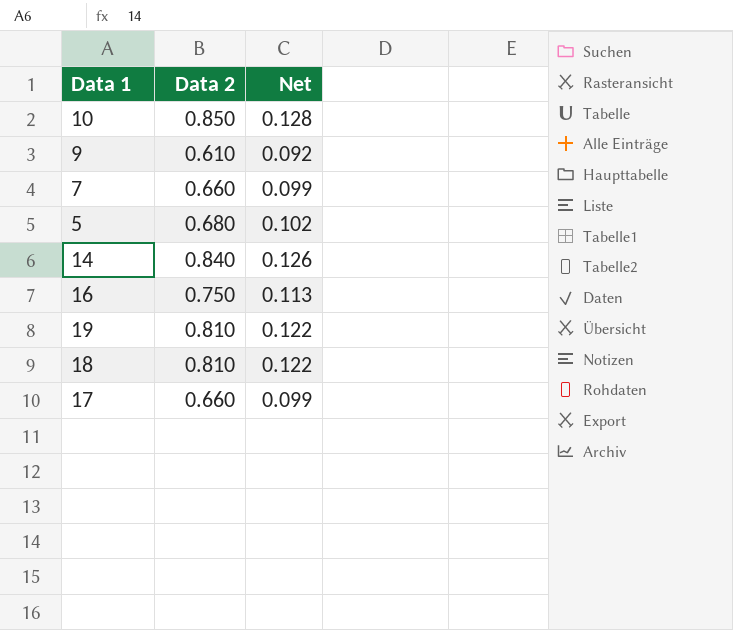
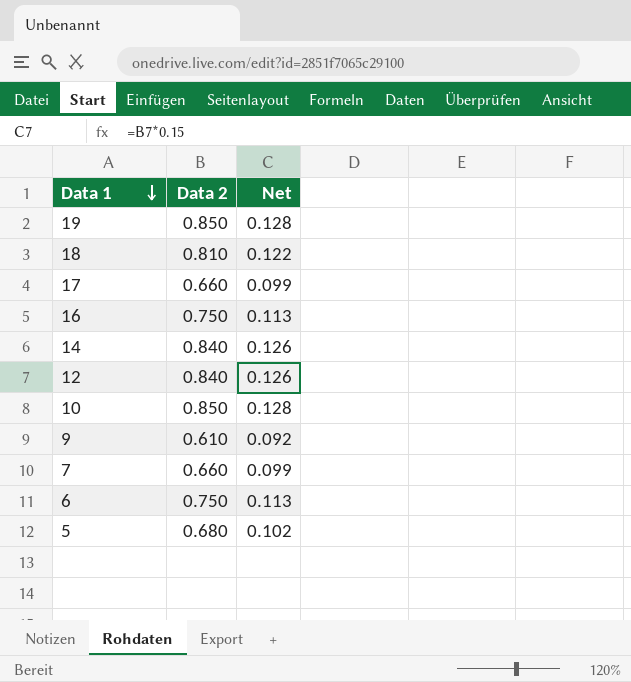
row order: none -> Data 1 descending
19 | Data 2: 0.810 -> 0.850
19 | Net: 0.122 -> 0.128
row 12: none -> 0.840 | 0.126
row 6: none -> 0.750 | 0.113

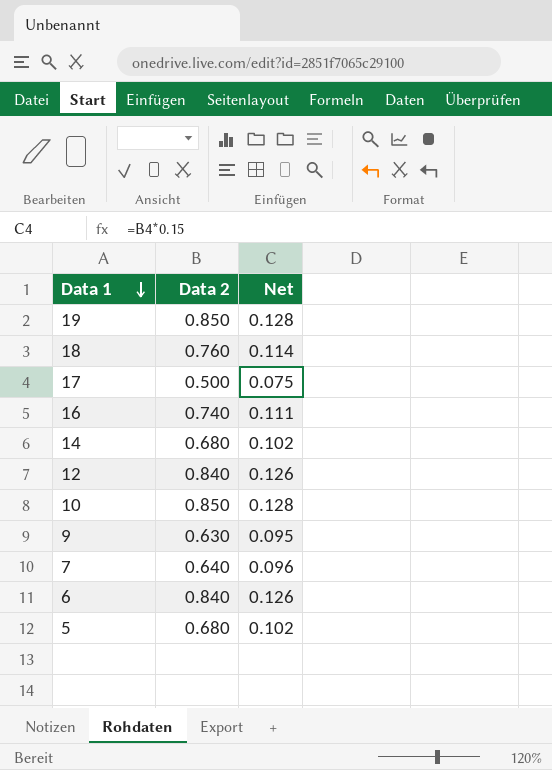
18 | Data 2: 0.810 -> 0.760
18 | Net: 0.122 -> 0.114
17 | Data 2: 0.660 -> 0.500
17 | Net: 0.099 -> 0.075
16 | Data 2: 0.750 -> 0.740
16 | Net: 0.113 -> 0.111
14 | Data 2: 0.840 -> 0.680
14 | Net: 0.126 -> 0.102
9 | Data 2: 0.610 -> 0.630
9 | Net: 0.092 -> 0.095
7 | Data 2: 0.660 -> 0.640
7 | Net: 0.099 -> 0.096
6 | Data 2: 0.750 -> 0.840
6 | Net: 0.113 -> 0.126

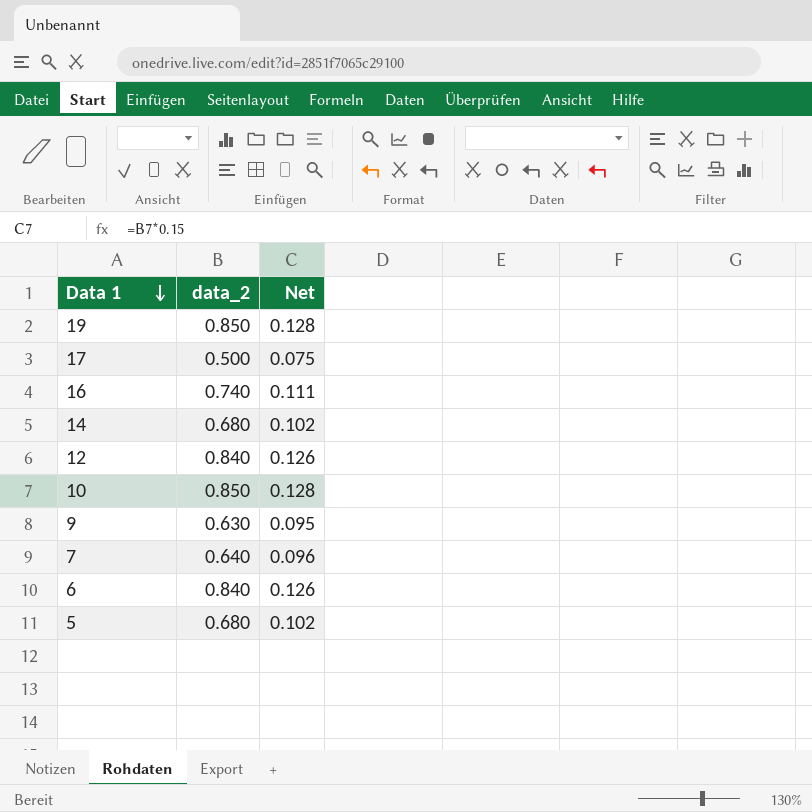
column name: Data 2 -> data_2
row 18: 0.760 | 0.114 -> none

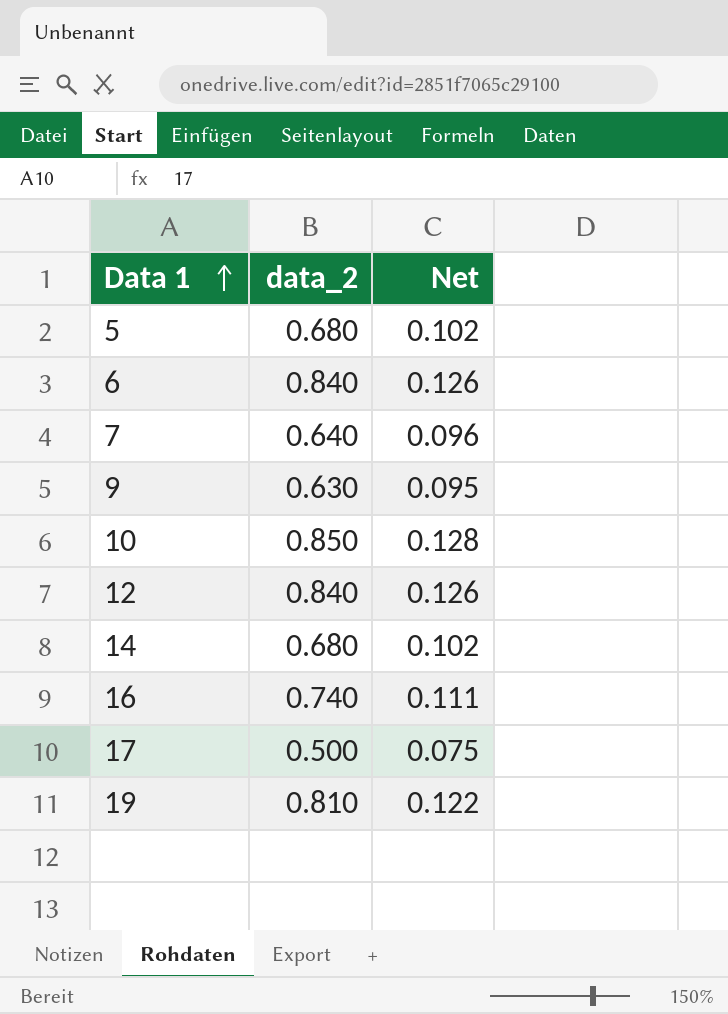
row order: Data 1 descending -> Data 1 ascending
19 | data_2: 0.850 -> 0.810
19 | Net: 0.128 -> 0.122

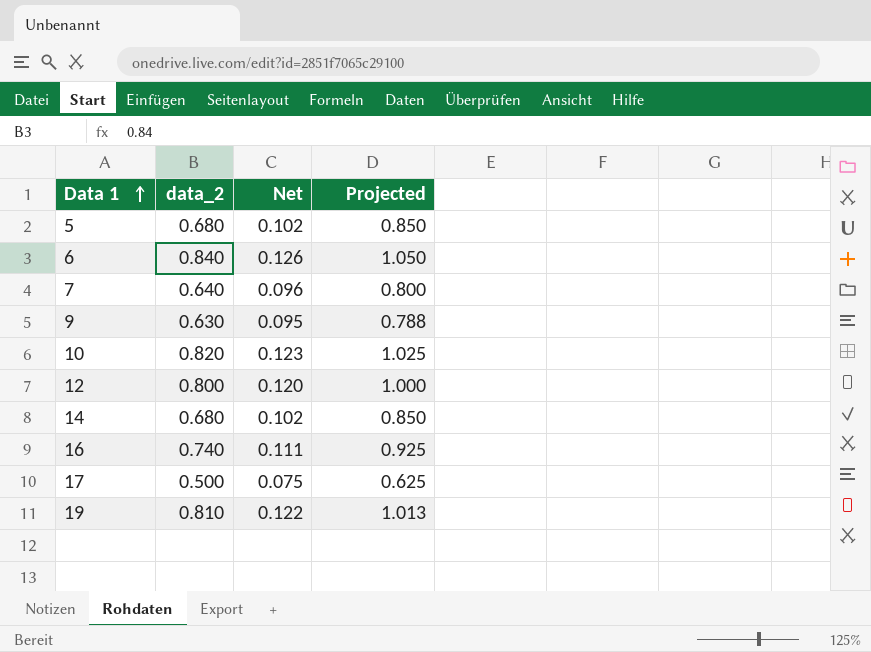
column Projected | formula: none -> [data_2] * 1.25
10 | data_2: 0.850 -> 0.820
10 | Net: 0.128 -> 0.123
12 | data_2: 0.840 -> 0.800
12 | Net: 0.126 -> 0.120

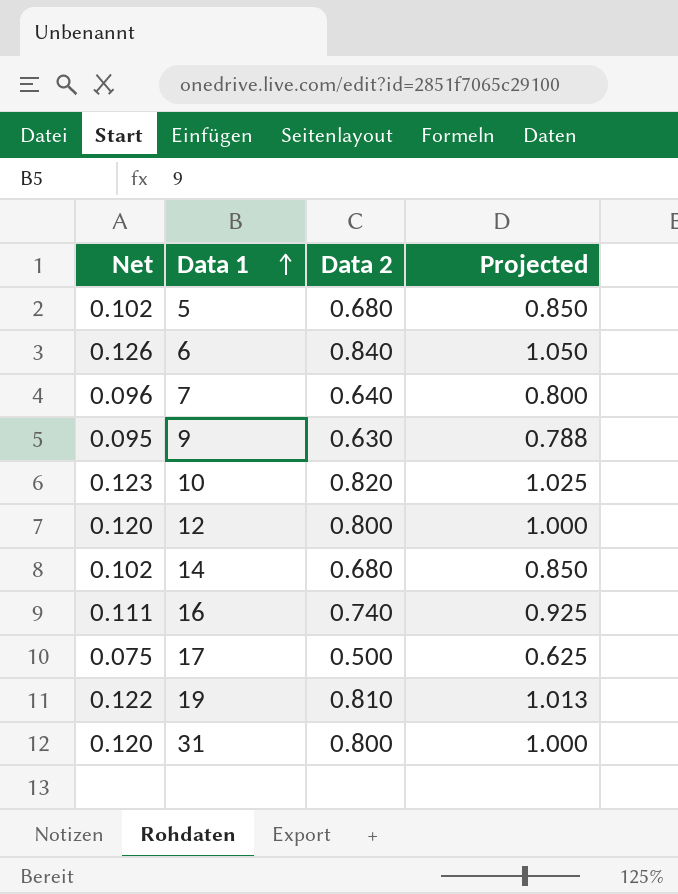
column Net | position: 3 -> 1
column name: data_2 -> Data 2
row 31: none -> 0.120 | 0.800 | 1.000

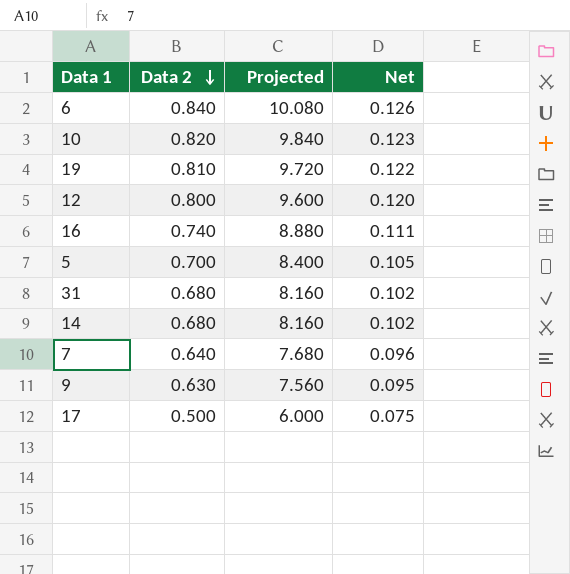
row order: Data 1 ascending -> Data 2 descending
column Projected | formula: [Data 2] * 1.25 -> [Data 2] * 12
column Net | position: 1 -> 4
5 | Data 2: 0.680 -> 0.700
5 | Net: 0.102 -> 0.105
31 | Data 2: 0.800 -> 0.680
31 | Net: 0.120 -> 0.102

